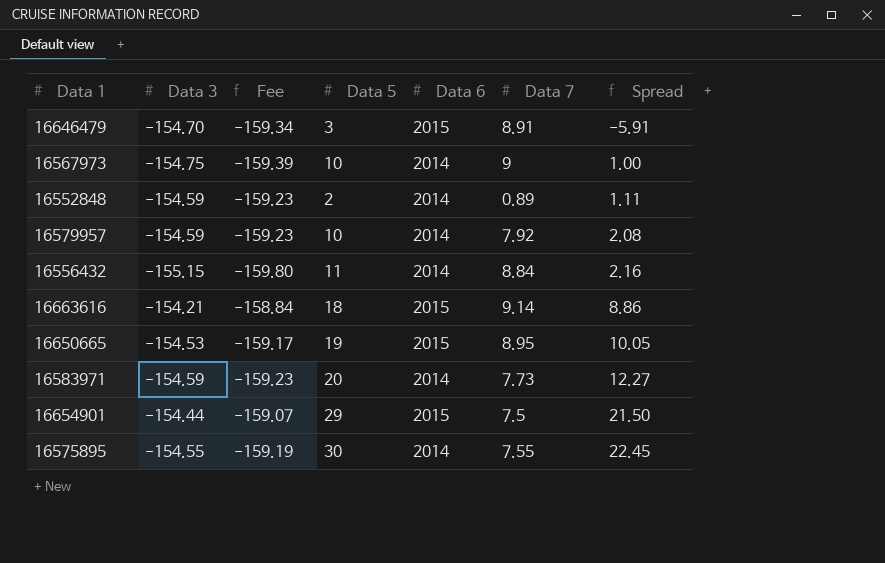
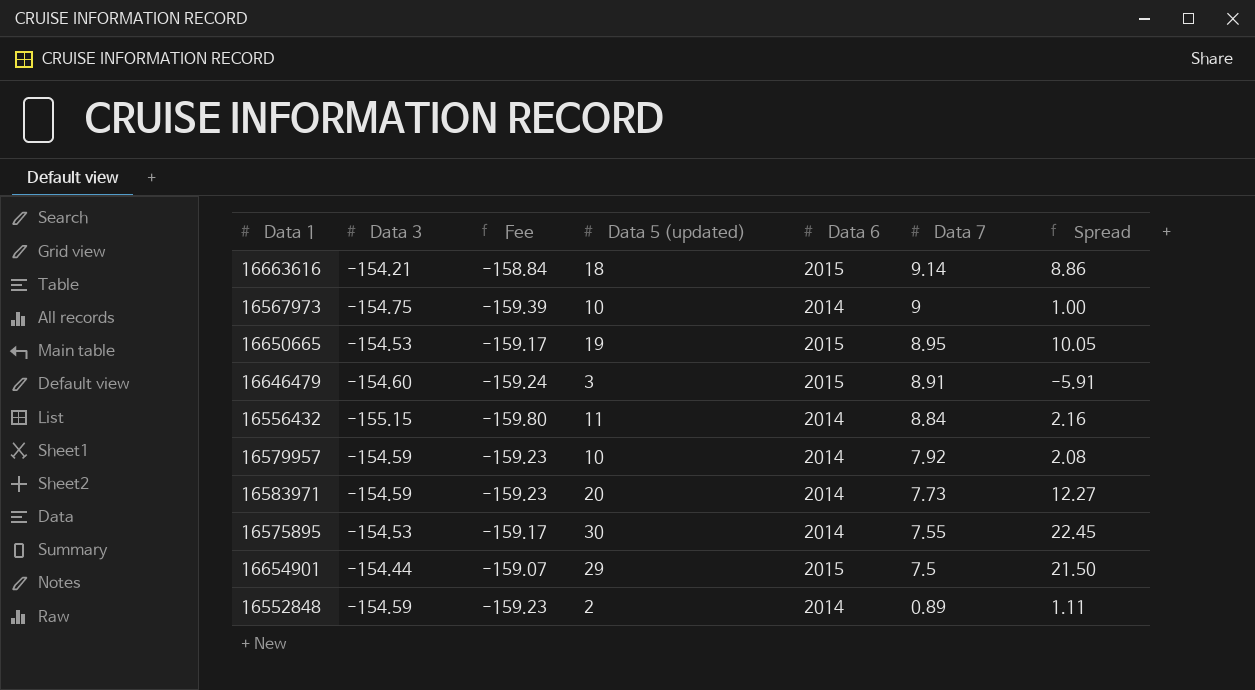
row order: Spread ascending -> Data 7 descending
column name: Data 5 -> Data 5 (updated)
16646479 | Data 3: -154.70 -> -154.60
16646479 | Fee: -159.34 -> -159.24
16575895 | Data 3: -154.55 -> -154.53
16575895 | Fee: -159.19 -> -159.17

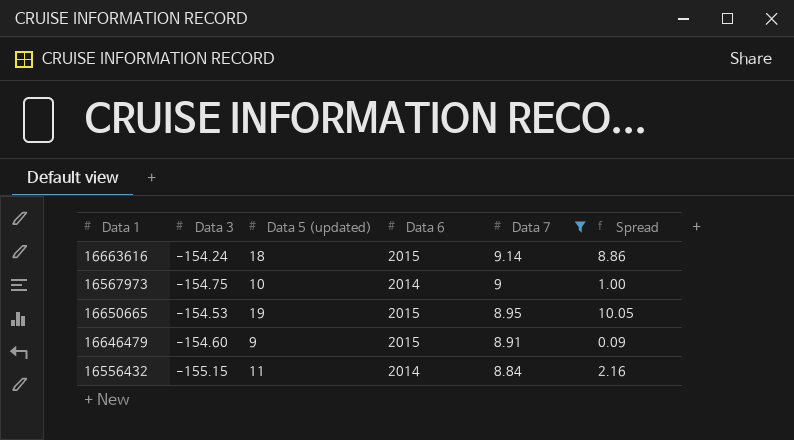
filter: none -> Data 7 >= 8.84
column Fee | formula: [Data 3] * 1.03 -> none
16663616 | Data 3: -154.21 -> -154.24
16646479 | Data 5 (updated): 3 -> 9
16646479 | Spread: -5.91 -> 0.09

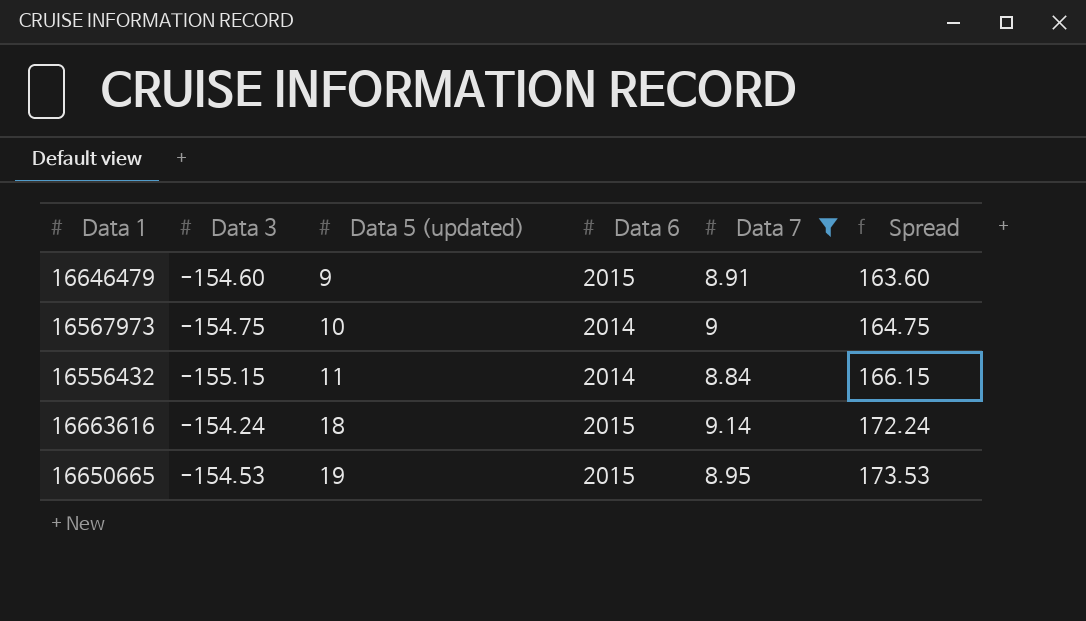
row order: Data 7 descending -> Data 5 (updated) ascending
column Spread | formula: [Data 5 (updated)] - [Data 7] -> [Data 5 (updated)] - [Data 3]

